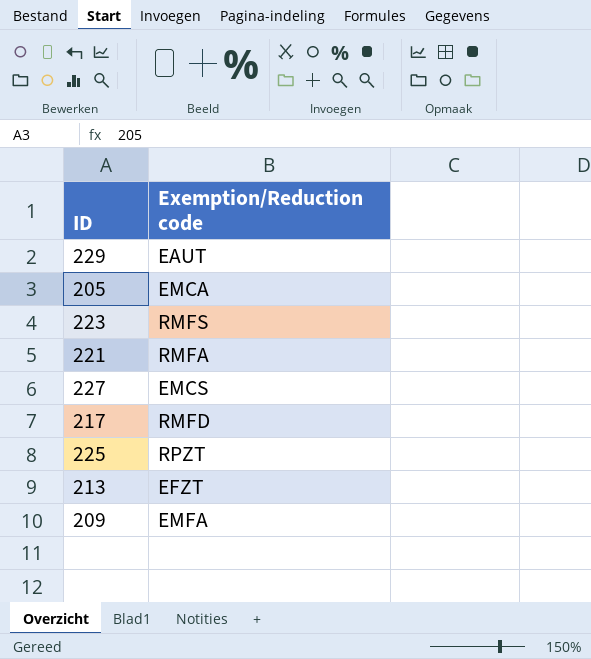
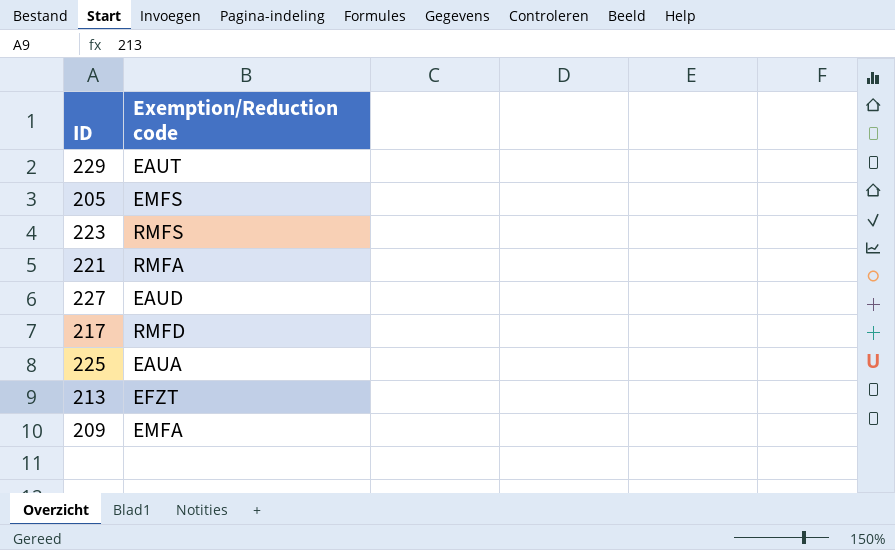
205 | Exemption/Reduction code: EMCA -> EMFS
227 | Exemption/Reduction code: EMCS -> EAUD
225 | Exemption/Reduction code: RPZT -> EAUA

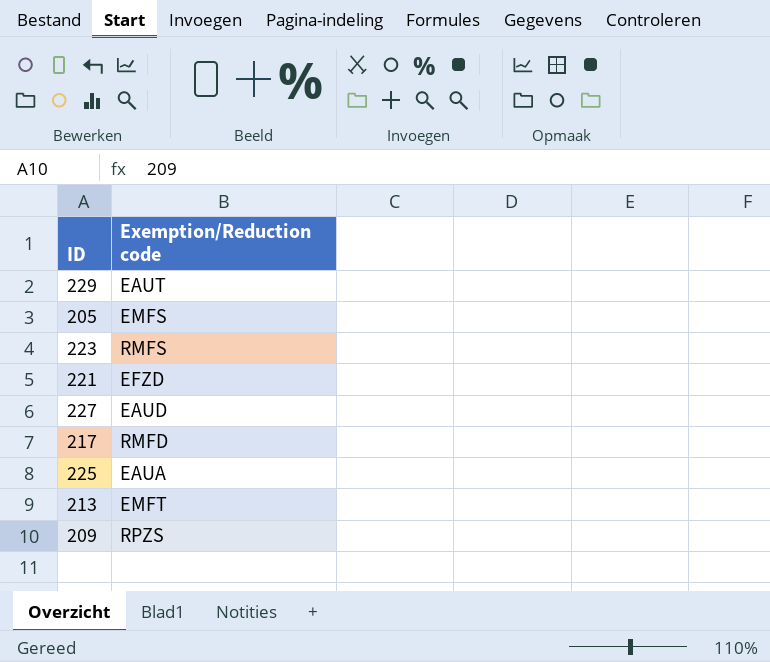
221 | Exemption/Reduction code: RMFA -> EFZD
213 | Exemption/Reduction code: EFZT -> EMFT
209 | Exemption/Reduction code: EMFA -> RPZS

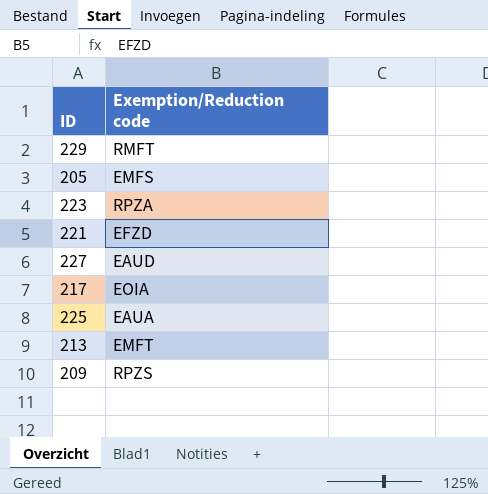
229 | Exemption/Reduction code: EAUT -> RMFT
223 | Exemption/Reduction code: RMFS -> RPZA
217 | Exemption/Reduction code: RMFD -> EOIA

